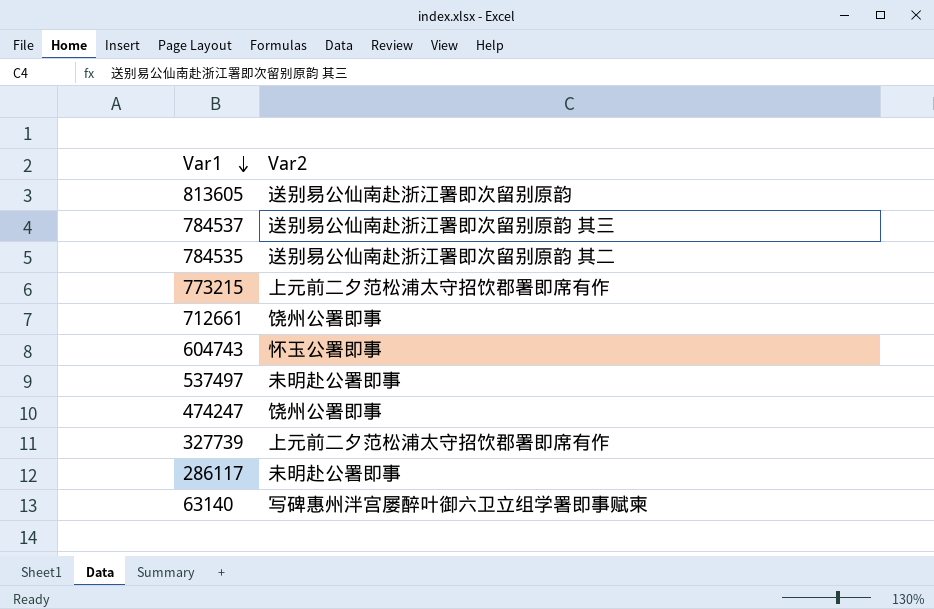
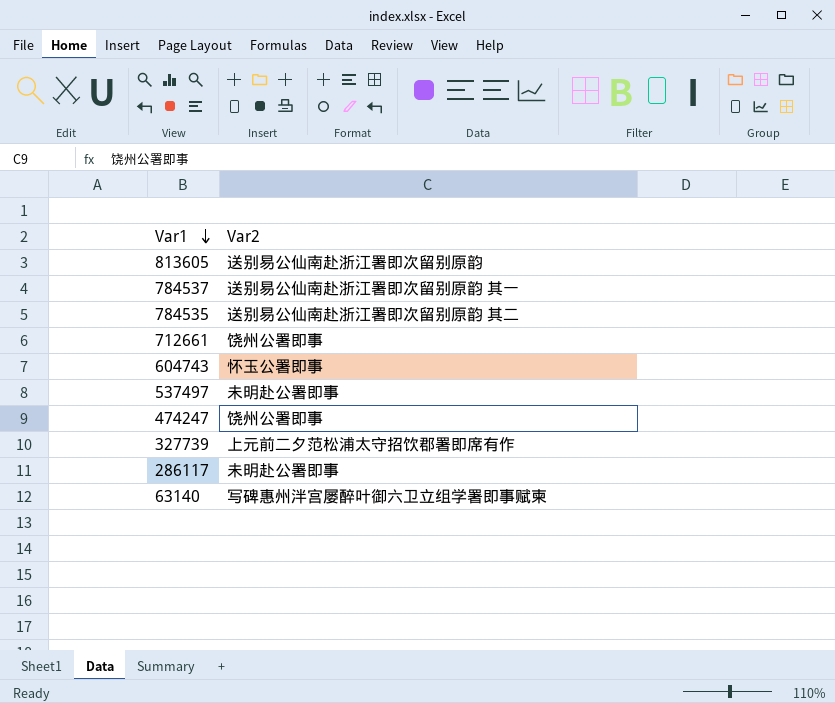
row 773215: 上元前二夕范松浦太守招饮郡署即席有作 -> none
784537 | Var2: 送别易公仙南赴浙江署即次留别原韵 其三 -> 送别易公仙南赴浙江署即次留别原韵 其一

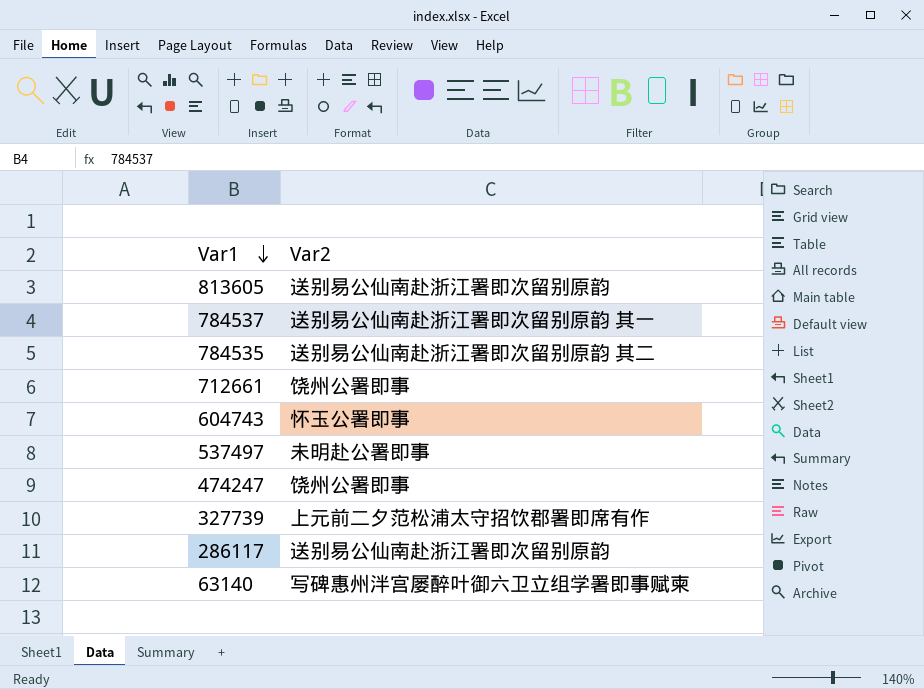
286117 | Var2: 未明赴公署即事 -> 送别易公仙南赴浙江署即次留别原韵

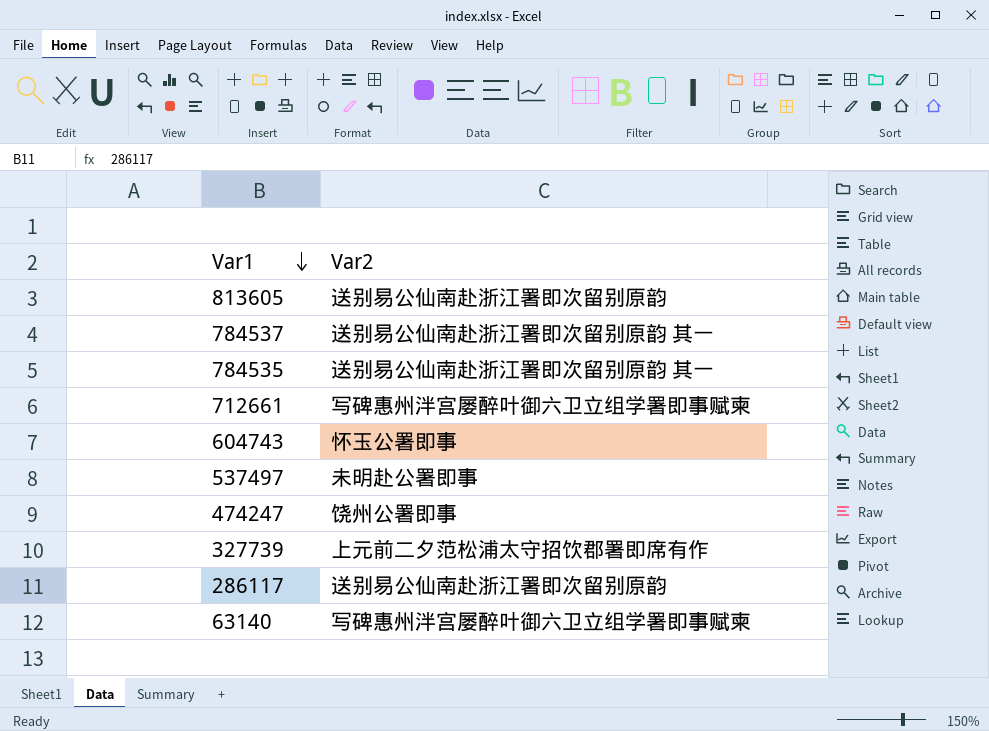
784535 | Var2: 送别易公仙南赴浙江署即次留别原韵 其二 -> 送别易公仙南赴浙江署即次留别原韵 其一
712661 | Var2: 饶州公署即事 -> 写碑惠州泮宫屡醉叶御六卫立组学署即事赋柬

